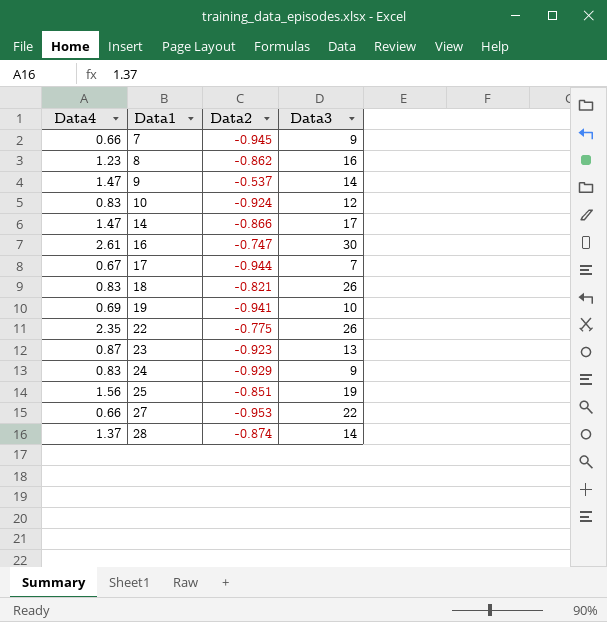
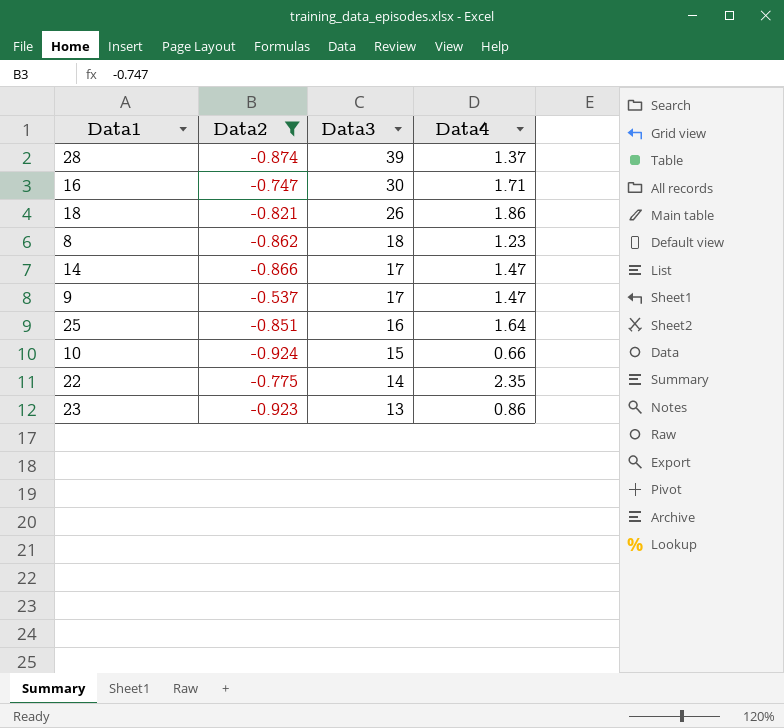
filter: none -> Data2 >= -0.924
row order: Data1 ascending -> Data3 descending
column Data4 | position: 1 -> 4
28 | Data3: 14 -> 39
16 | Data4: 2.61 -> 1.71
18 | Data4: 0.83 -> 1.86
8 | Data3: 16 -> 18
9 | Data3: 14 -> 17
25 | Data3: 19 -> 16
25 | Data4: 1.56 -> 1.64
10 | Data3: 12 -> 15
10 | Data4: 0.83 -> 0.66
22 | Data3: 26 -> 14
23 | Data4: 0.87 -> 0.86

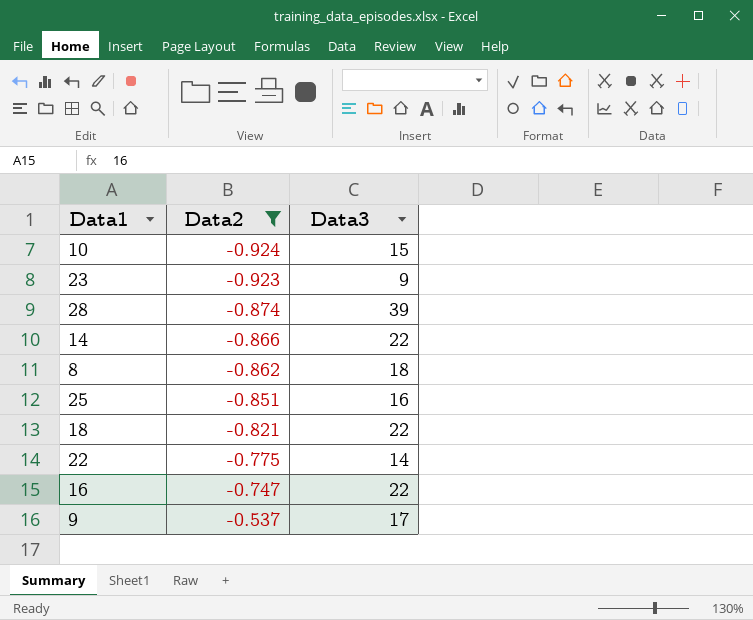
row order: Data3 descending -> Data2 ascending
column Data4 | position: 4 -> none
23 | Data3: 13 -> 9
14 | Data3: 17 -> 22
18 | Data3: 26 -> 22
16 | Data3: 30 -> 22

